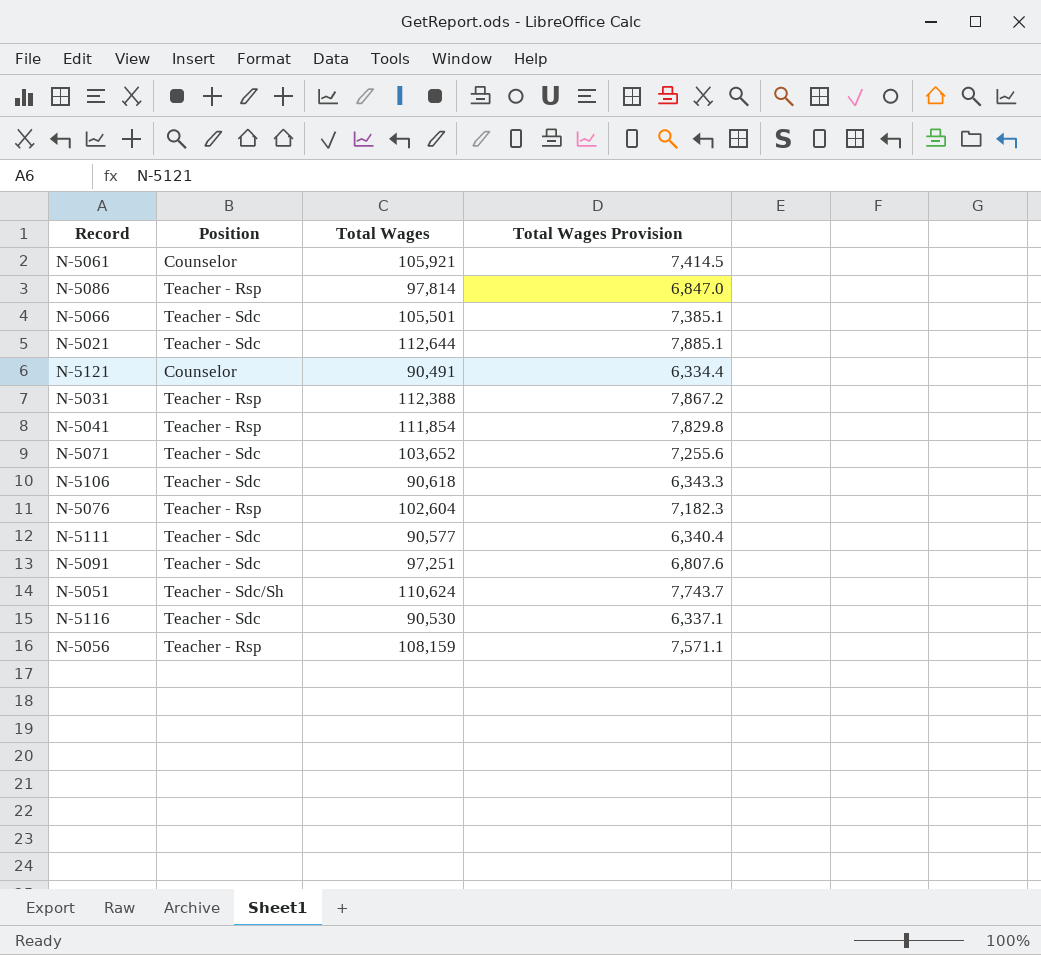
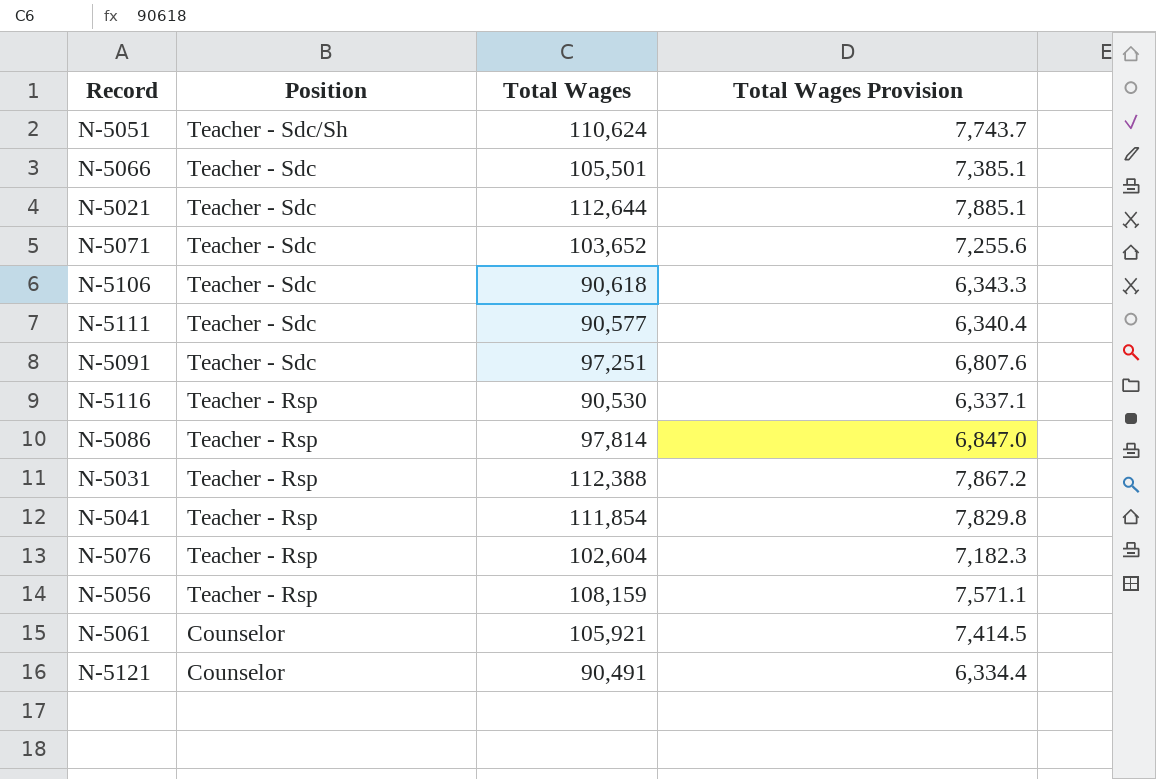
row order: none -> Position descending
N-5116 | Position: Teacher - Sdc -> Teacher - Rsp

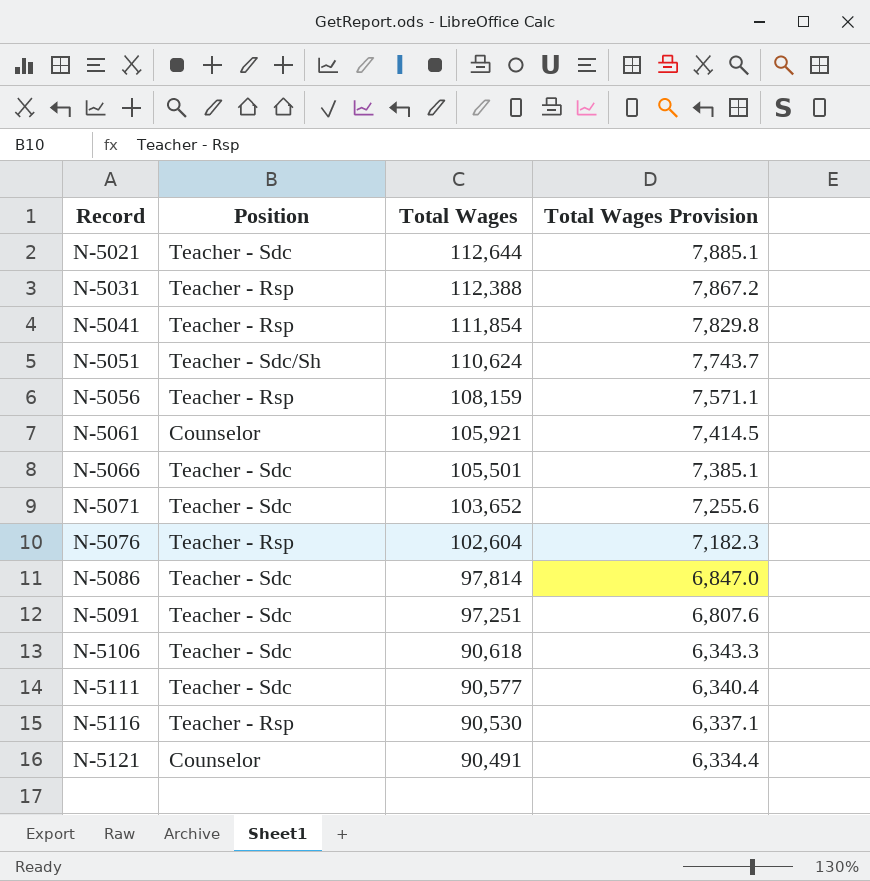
row order: Position descending -> Record ascending
N-5086 | Position: Teacher - Rsp -> Teacher - Sdc

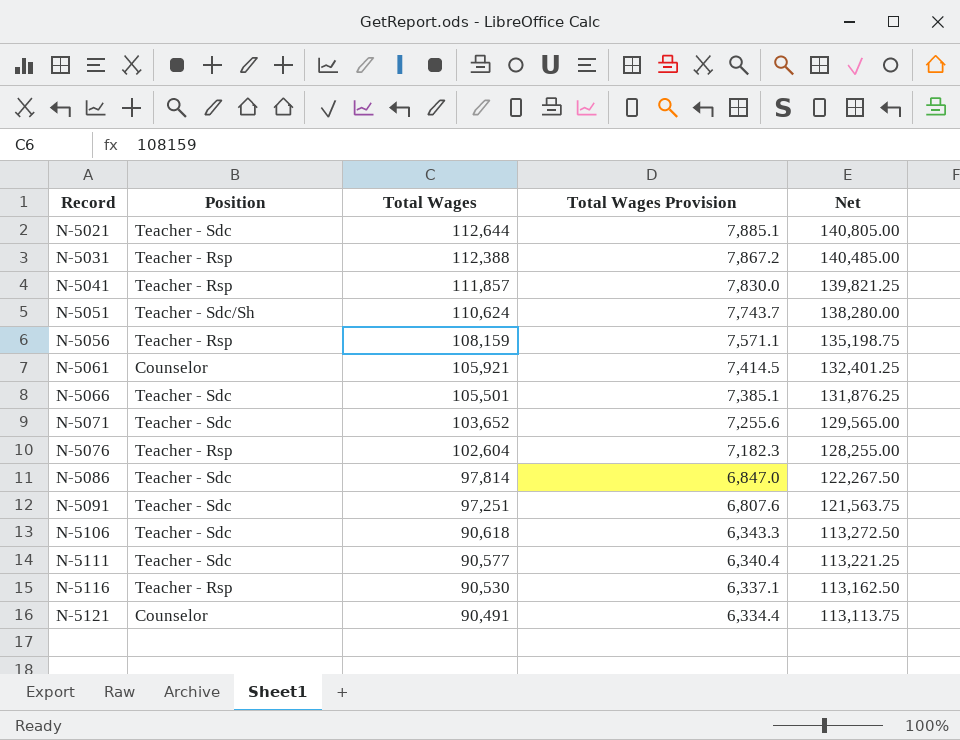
column Net | formula: none -> [Total Wages] * 1.25
N-5041 | Total Wages: 111,854 -> 111,857
N-5041 | Total Wages Provision: 7,829.8 -> 7,830.0

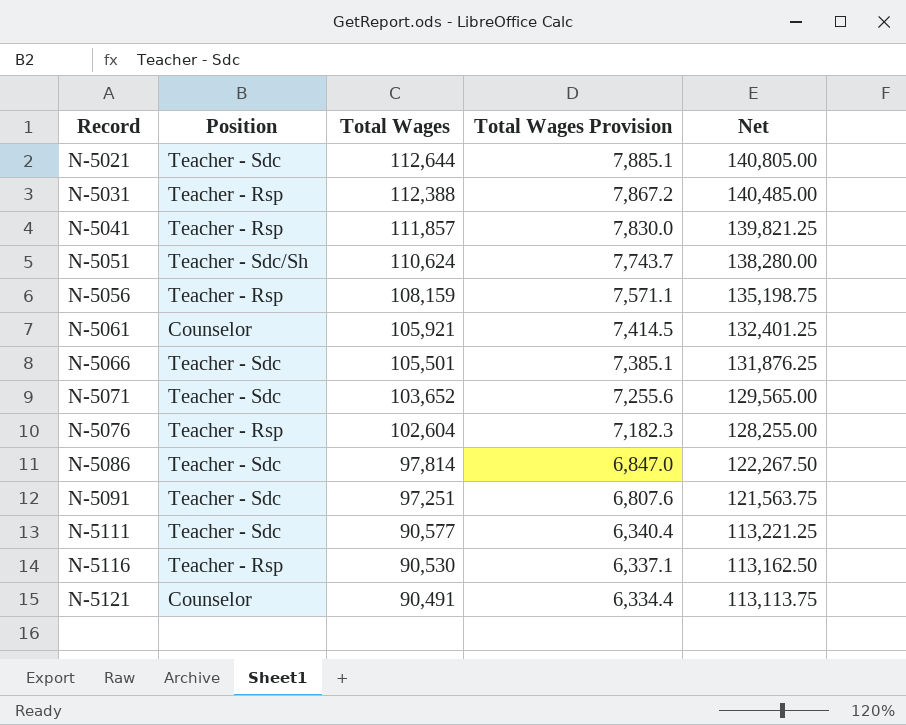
row N-5106: Teacher - Sdc | 90,618 | 6,343.3 | 113,272.50 -> none

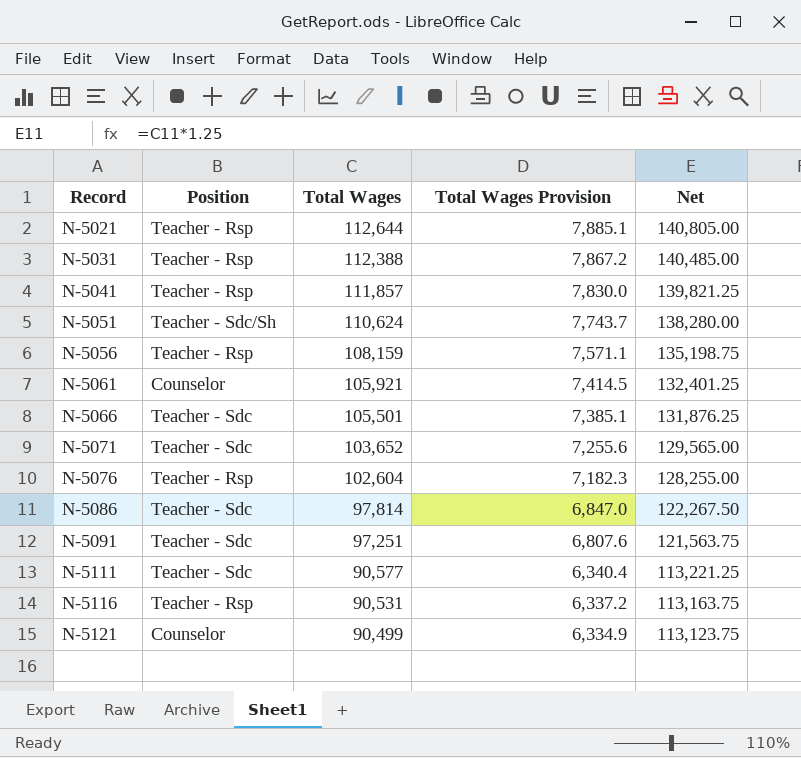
N-5021 | Position: Teacher - Sdc -> Teacher - Rsp
N-5116 | Total Wages: 90,530 -> 90,531
N-5116 | Total Wages Provision: 6,337.1 -> 6,337.2
N-5116 | Net: 113,162.50 -> 113,163.75
N-5121 | Total Wages: 90,491 -> 90,499
N-5121 | Total Wages Provision: 6,334.4 -> 6,334.9
N-5121 | Net: 113,113.75 -> 113,123.75

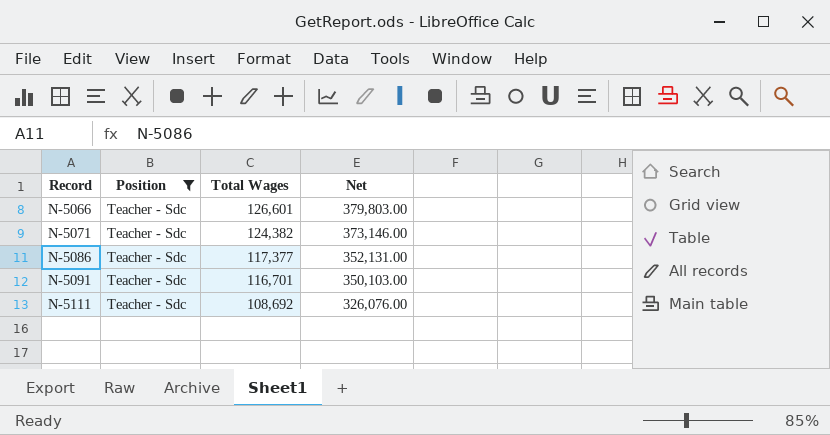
filter: none -> Position = Teacher - Sdc
column Total Wages Provision | formula: [Total Wages] * 0.07 -> none
column Net | formula: [Total Wages] * 1.25 -> [Total Wages] * 3
N-5066 | Total Wages: 105,501 -> 126,601
N-5071 | Total Wages: 103,652 -> 124,382
N-5086 | Total Wages: 97,814 -> 117,377
N-5091 | Total Wages: 97,251 -> 116,701
N-5111 | Total Wages: 90,577 -> 108,692

